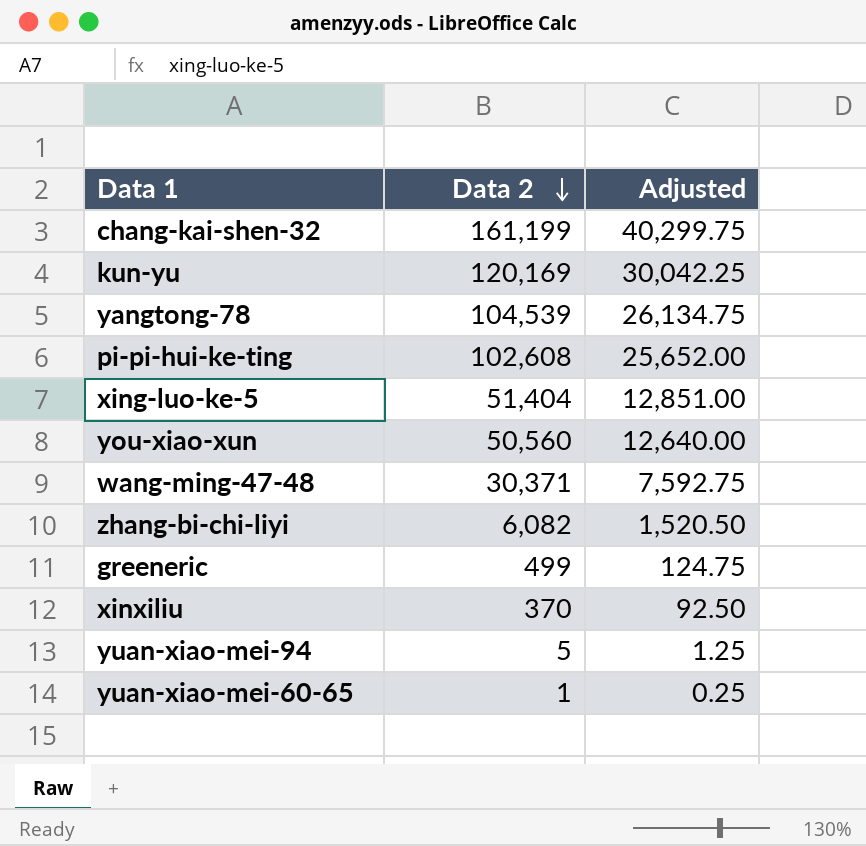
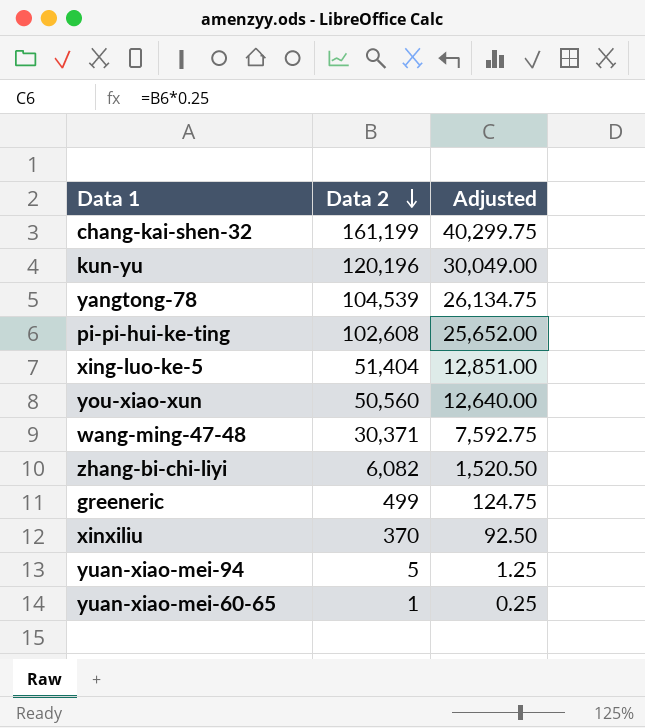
kun-yu | Data 2: 120,169 -> 120,196
kun-yu | Adjusted: 30,042.25 -> 30,049.00

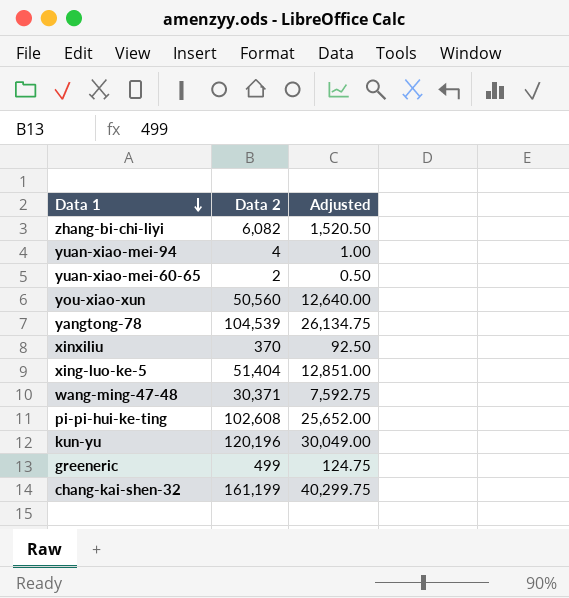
row order: Data 2 descending -> Data 1 descending
yuan-xiao-mei-94 | Data 2: 5 -> 4
yuan-xiao-mei-94 | Adjusted: 1.25 -> 1.00
yuan-xiao-mei-60-65 | Data 2: 1 -> 2
yuan-xiao-mei-60-65 | Adjusted: 0.25 -> 0.50

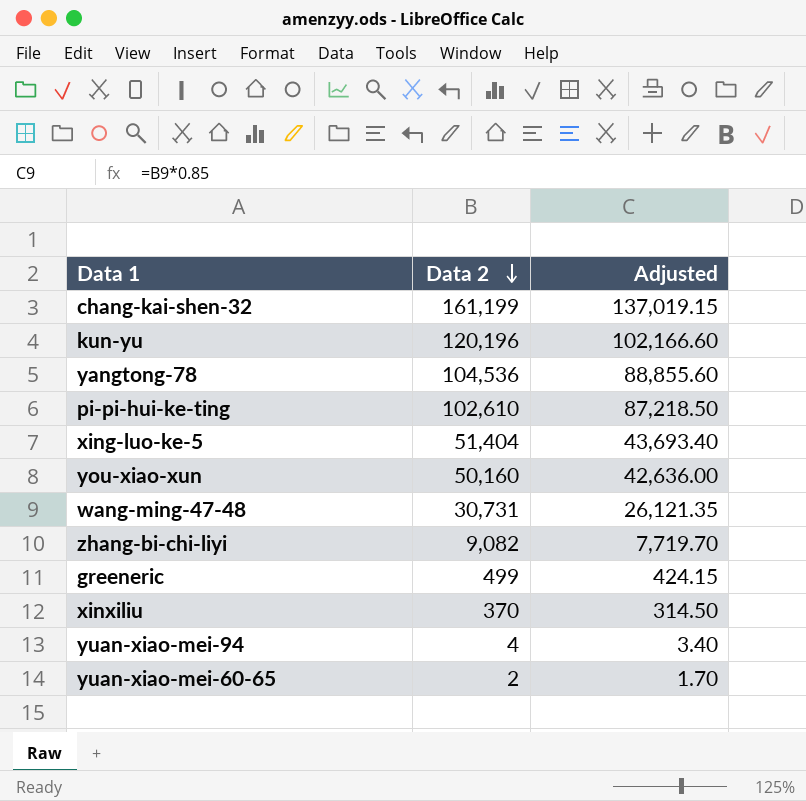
row order: Data 1 descending -> Data 2 descending
column Adjusted | formula: [Data 2] * 0.25 -> [Data 2] * 0.85
yangtong-78 | Data 2: 104,539 -> 104,536
pi-pi-hui-ke-ting | Data 2: 102,608 -> 102,610
you-xiao-xun | Data 2: 50,560 -> 50,160
wang-ming-47-48 | Data 2: 30,371 -> 30,731
zhang-bi-chi-liyi | Data 2: 6,082 -> 9,082

